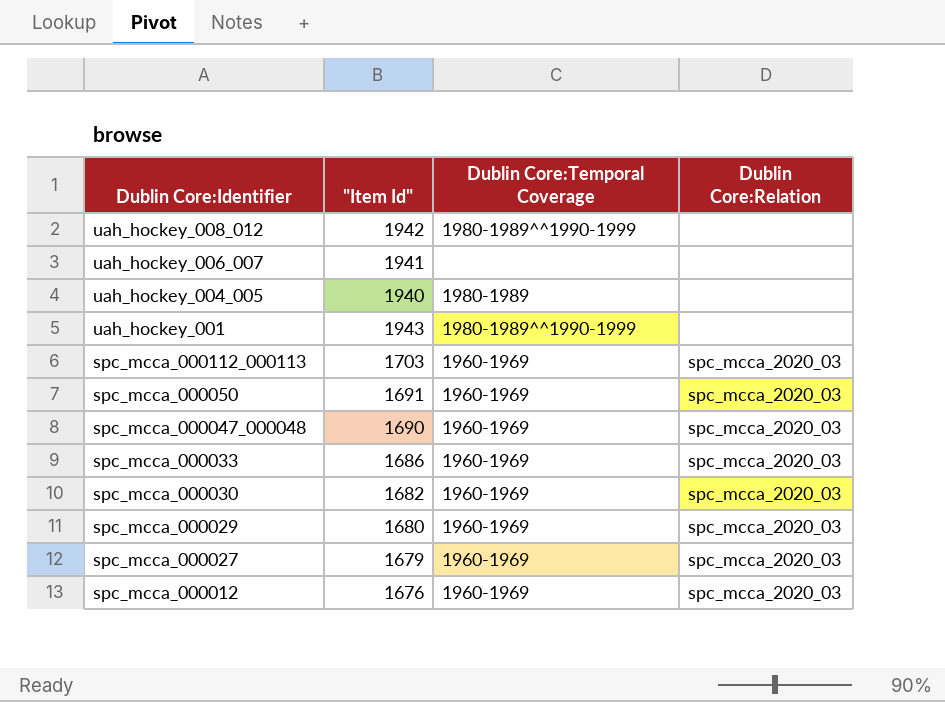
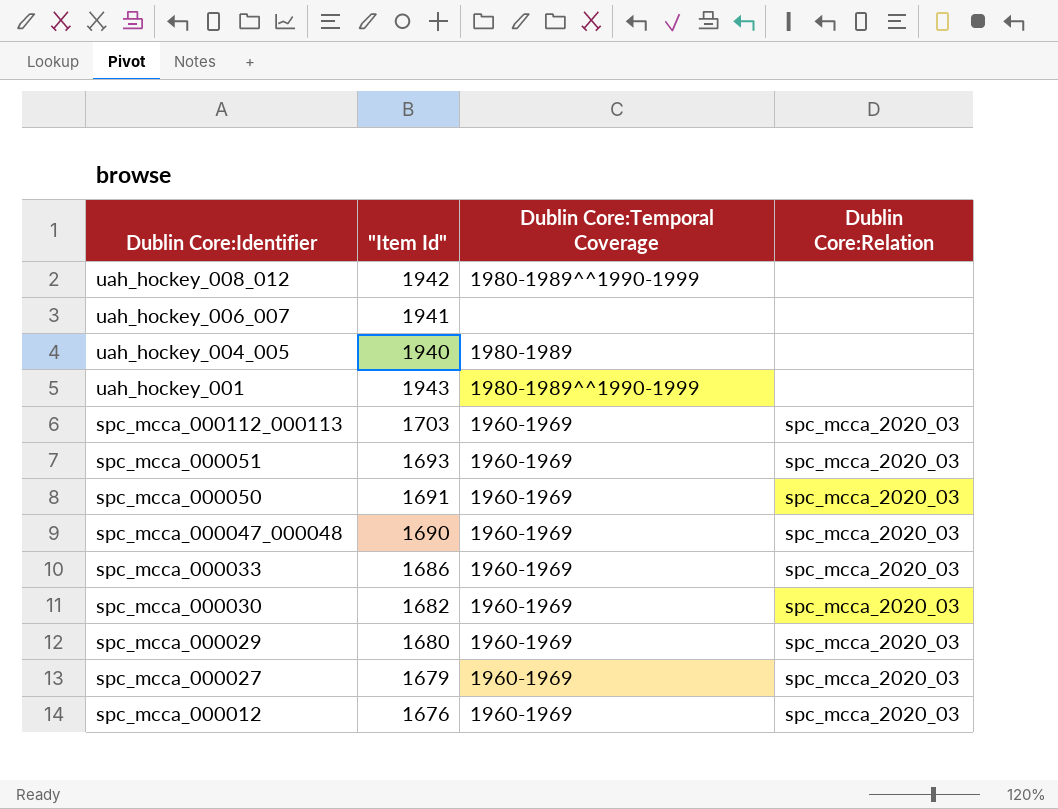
row spc_mcca_000051: none -> 1693 | 1960-1969 | spc_mcca_2020_03

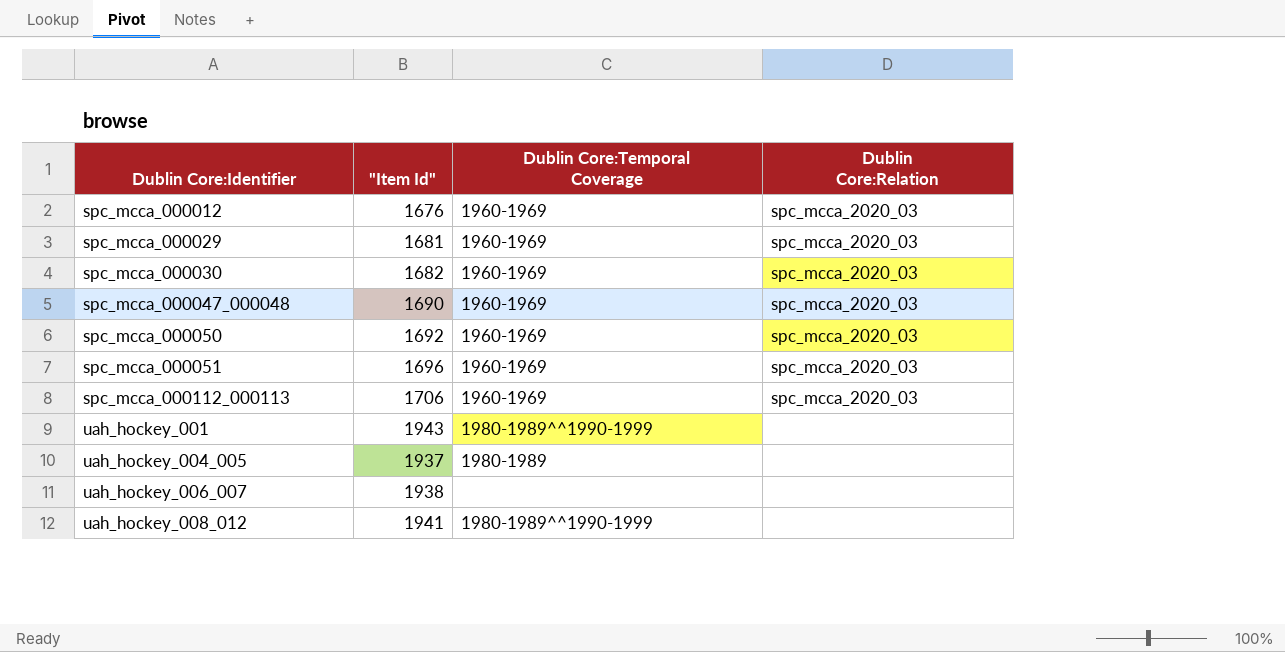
row order: Dublin Core:Identifier descending -> Dublin Core:Identifier ascending
row spc_mcca_000033: 1686 | 1960-1969 | spc_mcca_2020_03 -> none
row spc_mcca_000027: 1679 | 1960-1969 | spc_mcca_2020_03 -> none
spc_mcca_000029 | "Item Id": 1680 -> 1681
spc_mcca_000050 | "Item Id": 1691 -> 1692
spc_mcca_000051 | "Item Id": 1693 -> 1696
spc_mcca_000112_000113 | "Item Id": 1703 -> 1706
uah_hockey_004_005 | "Item Id": 1940 -> 1937
uah_hockey_006_007 | "Item Id": 1941 -> 1938
uah_hockey_008_012 | "Item Id": 1942 -> 1941

